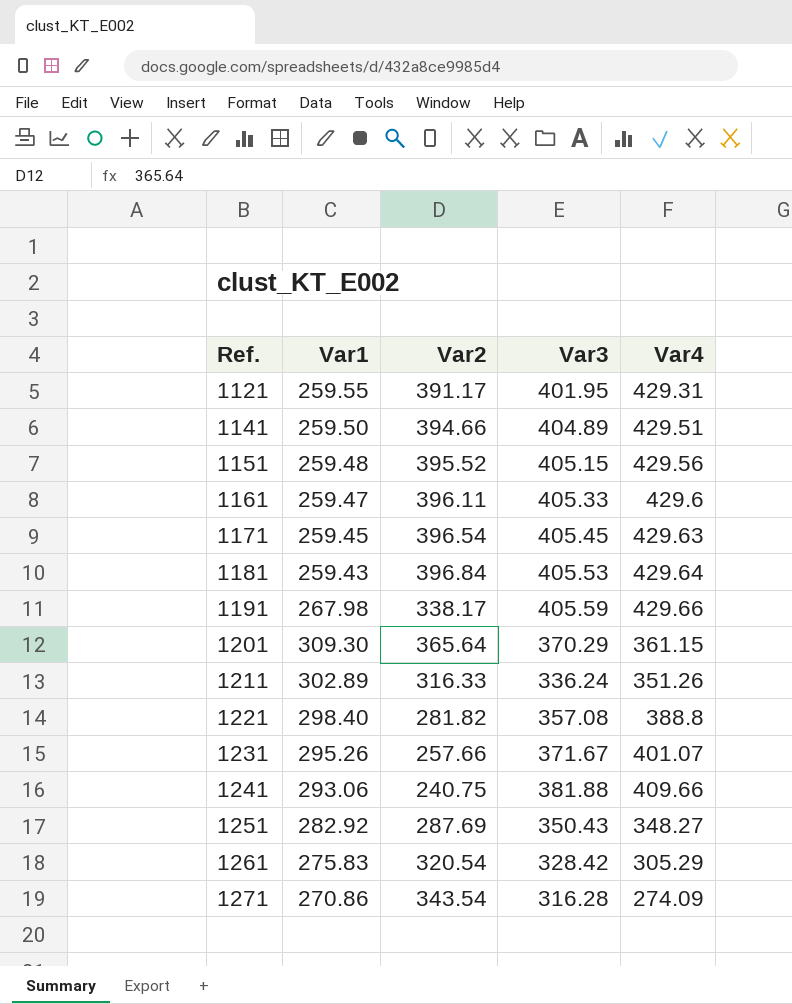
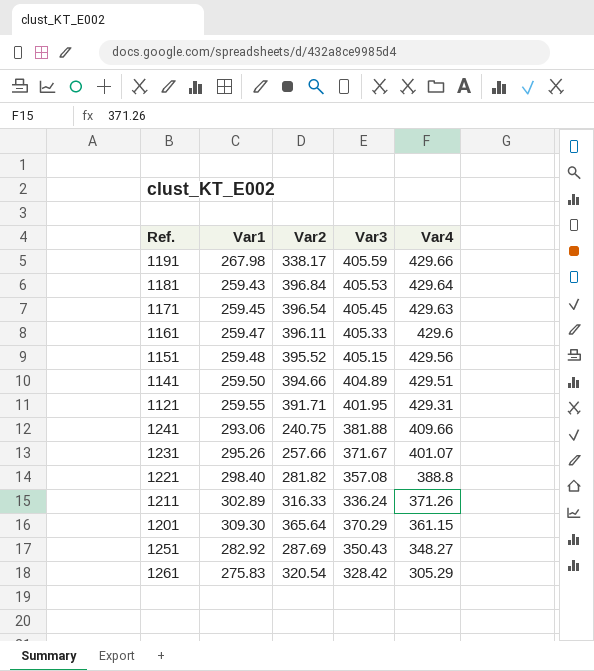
row order: Ref. ascending -> Var4 descending
row 1271: 270.86 | 343.54 | 316.28 | 274.09 -> none
1121 | Var2: 391.17 -> 391.71
1211 | Var4: 351.26 -> 371.26

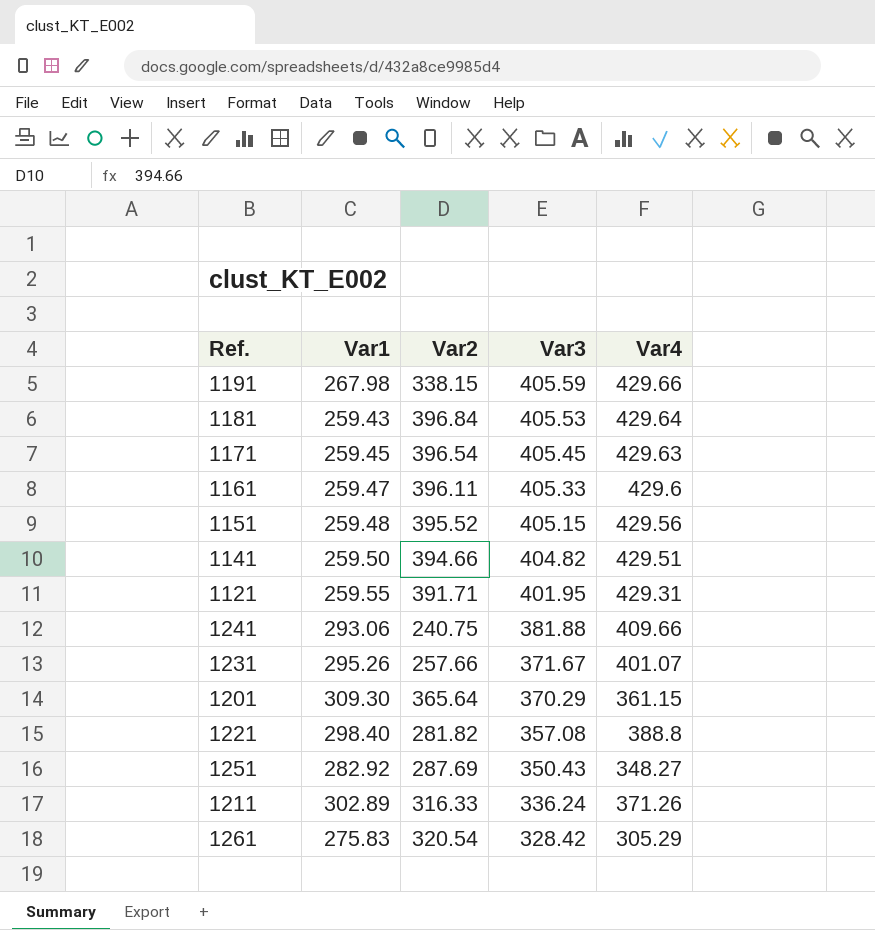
row order: Var4 descending -> Var3 descending
1191 | Var2: 338.17 -> 338.15
1141 | Var3: 404.89 -> 404.82

